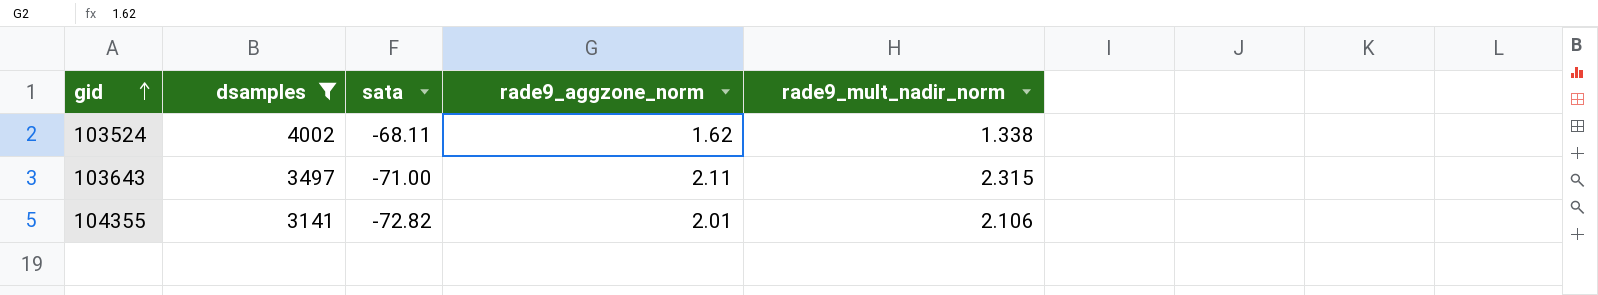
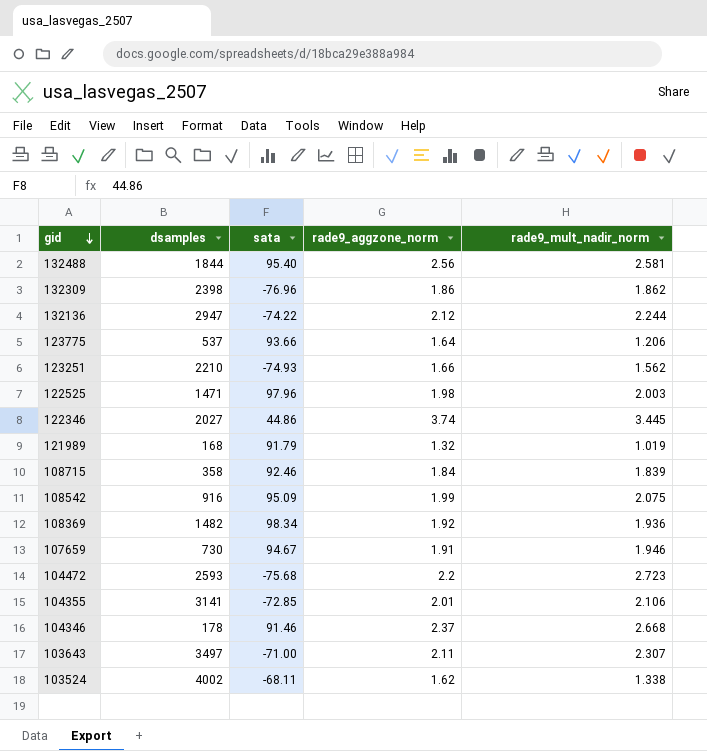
filter: dsamples >= 3141 -> none
row order: gid ascending -> gid descending
104355 | sata: -72.82 -> -72.85
103643 | rade9_mult_nadir_norm: 2.315 -> 2.307

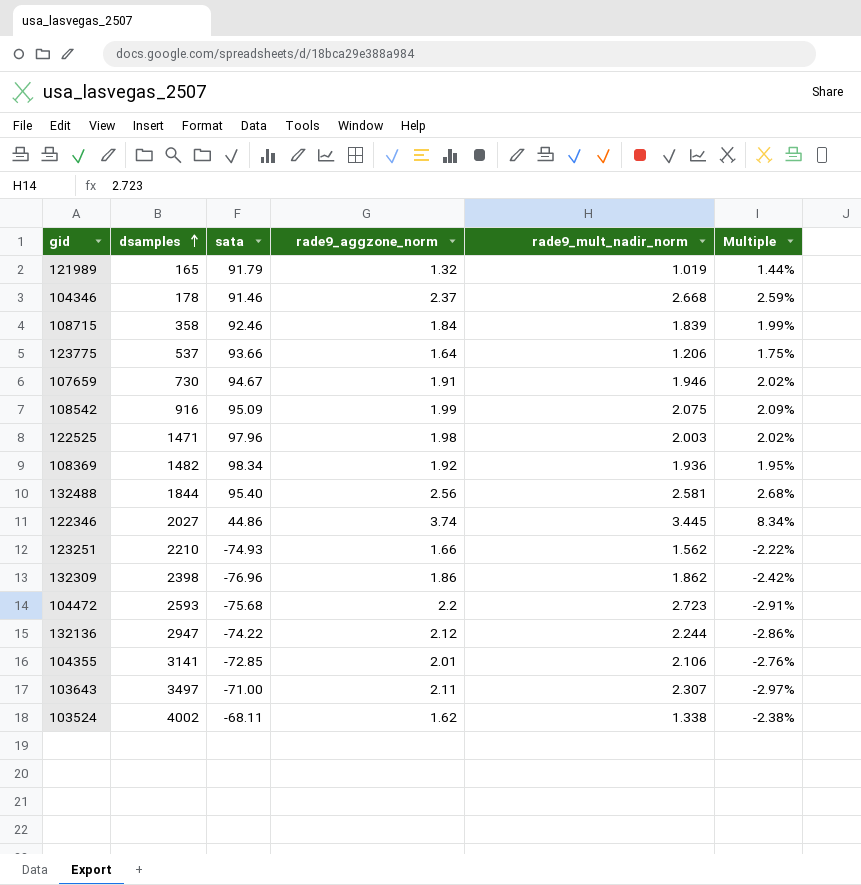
row order: gid descending -> dsamples ascending
column Multiple | formula: none -> [rade9_aggzone_norm] / [sata]
121989 | dsamples: 168 -> 165

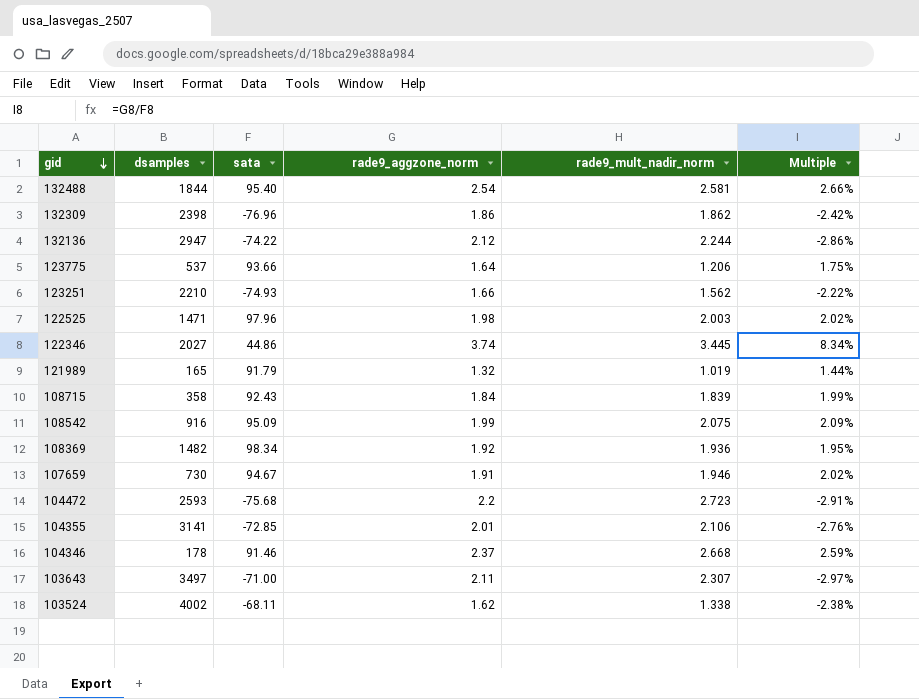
row order: dsamples ascending -> gid descending
132488 | rade9_aggzone_norm: 2.56 -> 2.54
132488 | Multiple: 2.68% -> 2.66%
108715 | sata: 92.46 -> 92.43

